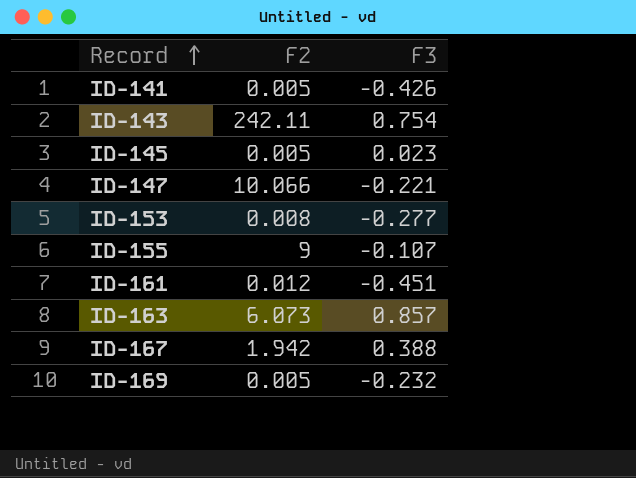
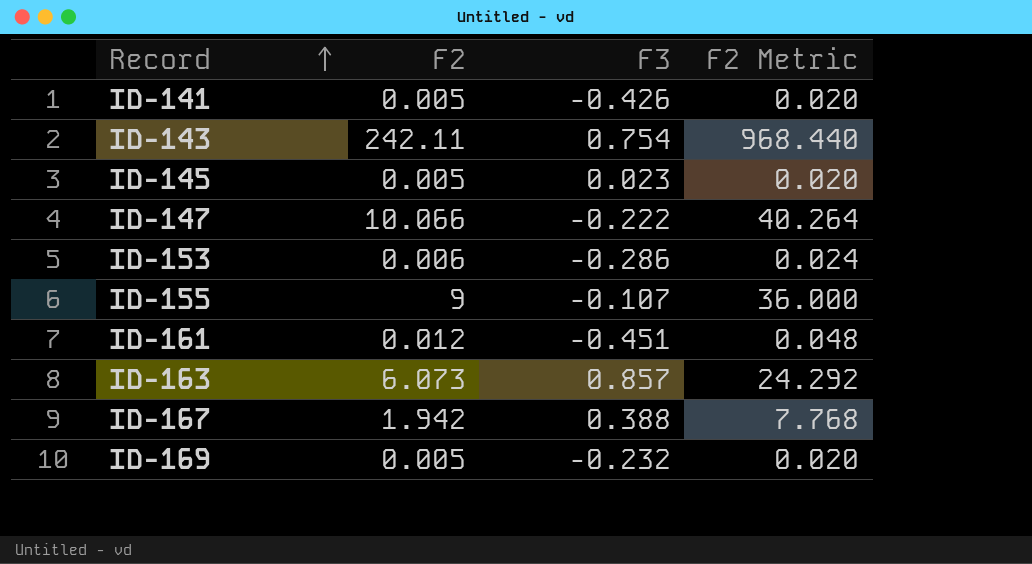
column F2 Metric | formula: none -> [F2] * 4
ID-147 | F3: -0.221 -> -0.222
ID-153 | F2: 0.008 -> 0.006
ID-153 | F3: -0.277 -> -0.286

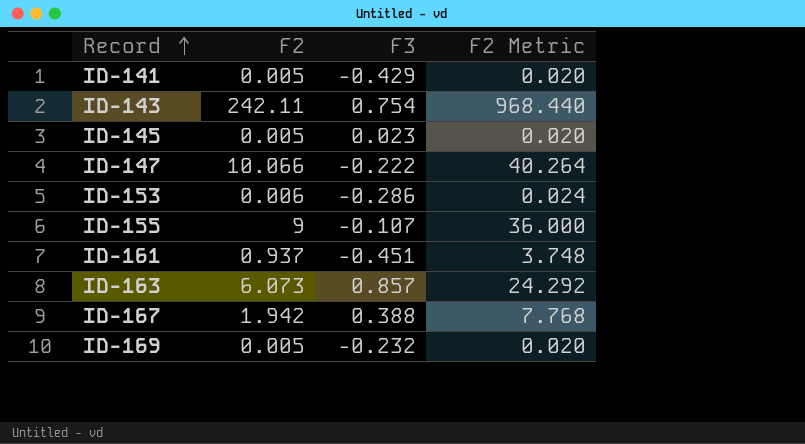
ID-141 | F3: -0.426 -> -0.429
ID-161 | F2: 0.012 -> 0.937
ID-161 | F2 Metric: 0.048 -> 3.748

